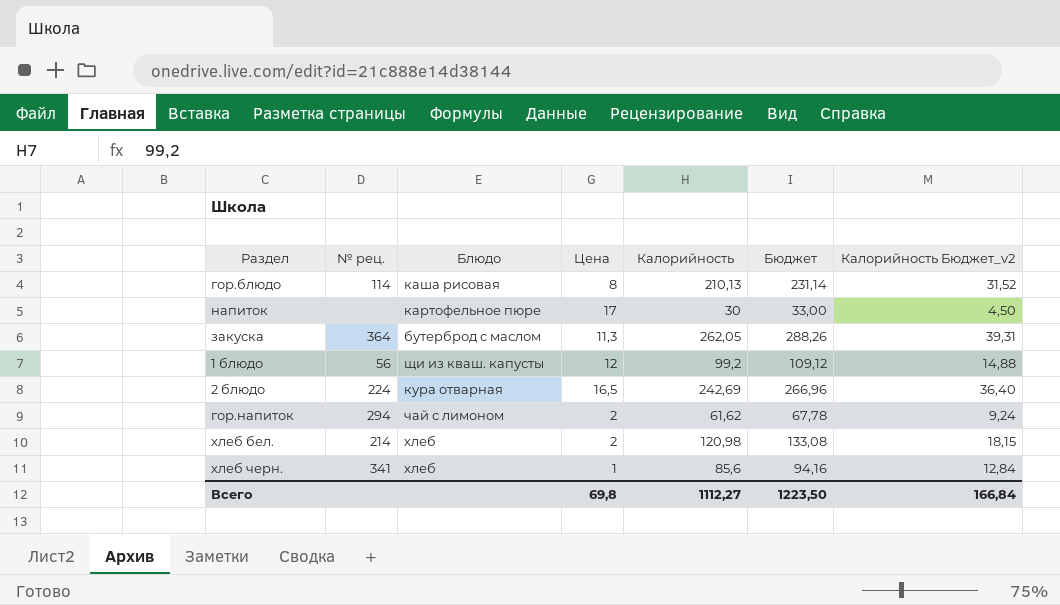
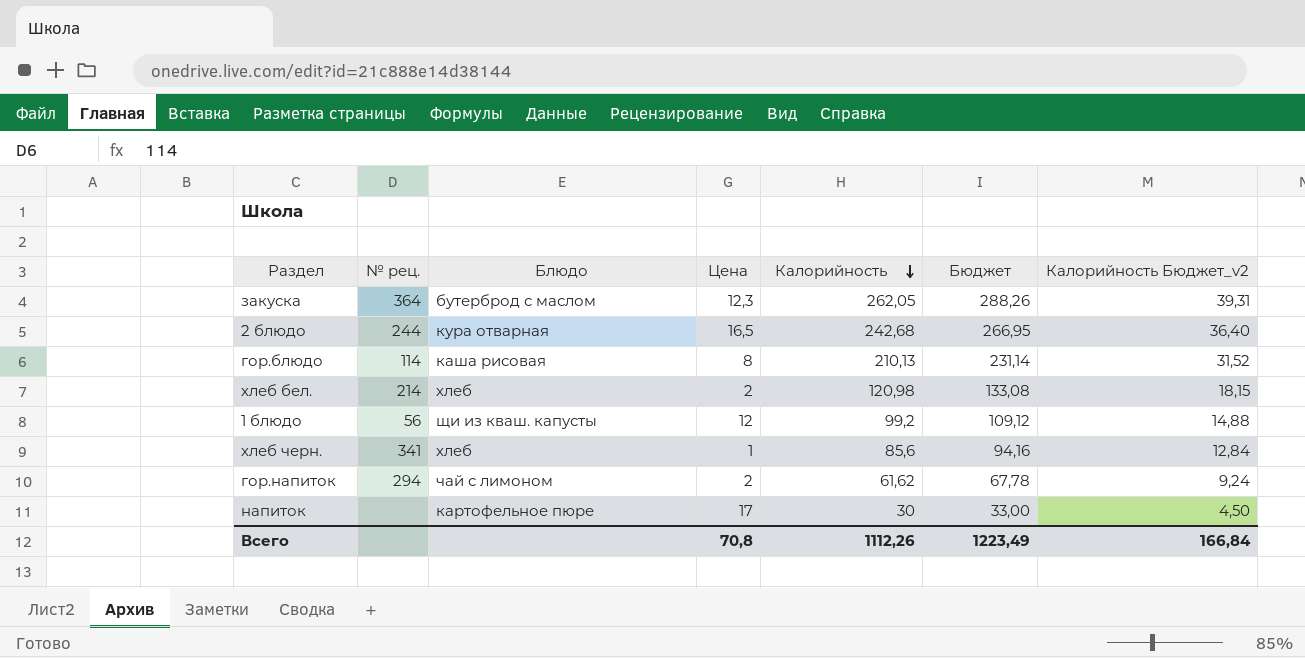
row order: none -> Калорийность descending
закуска | Цена: 11,3 -> 12,3
2 блюдо | № рец.: 224 -> 244
2 блюдо | Калорийность: 242,69 -> 242,68
2 блюдо | Бюджет: 266,96 -> 266,95
Всего | Цена: 69,8 -> 70,8
Всего | Калорийность: 1112,27 -> 1112,26
Всего | Бюджет: 1223,50 -> 1223,49

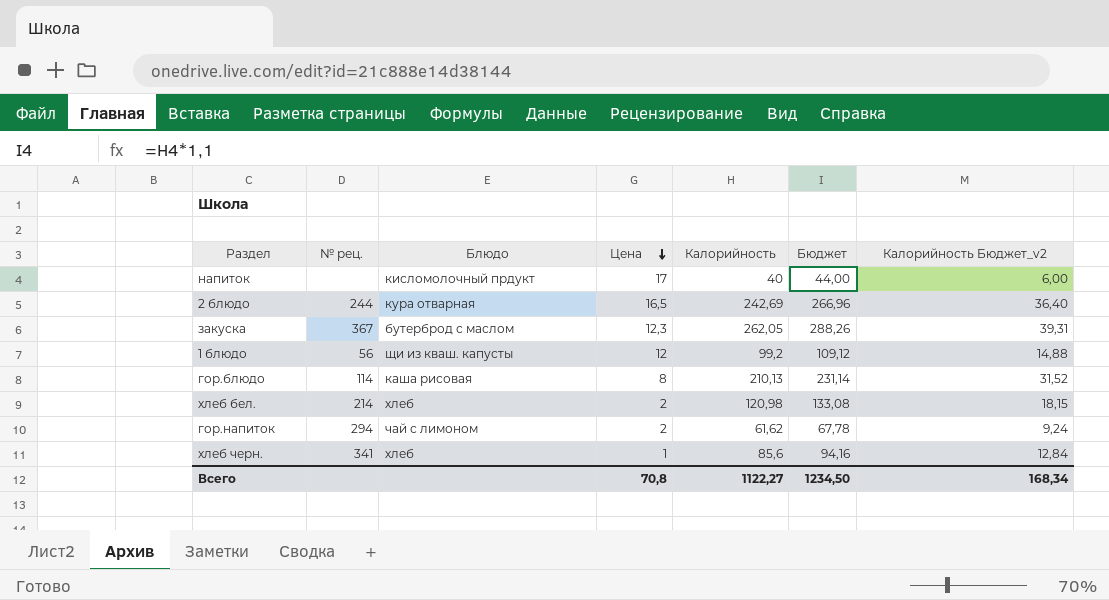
row order: Калорийность descending -> Цена descending
напиток | Блюдо: картофельное пюре -> кисломолочный прдукт
напиток | Калорийность: 30 -> 40
напиток | Бюджет: 33,00 -> 44,00
напиток | Калорийность Бюджет_v2: 4,50 -> 6,00
2 блюдо | Калорийность: 242,68 -> 242,69
2 блюдо | Бюджет: 266,95 -> 266,96
закуска | № рец.: 364 -> 367
Всего | Калорийность: 1112,26 -> 1122,27
Всего | Бюджет: 1223,49 -> 1234,50
Всего | Калорийность Бюджет_v2: 166,84 -> 168,34

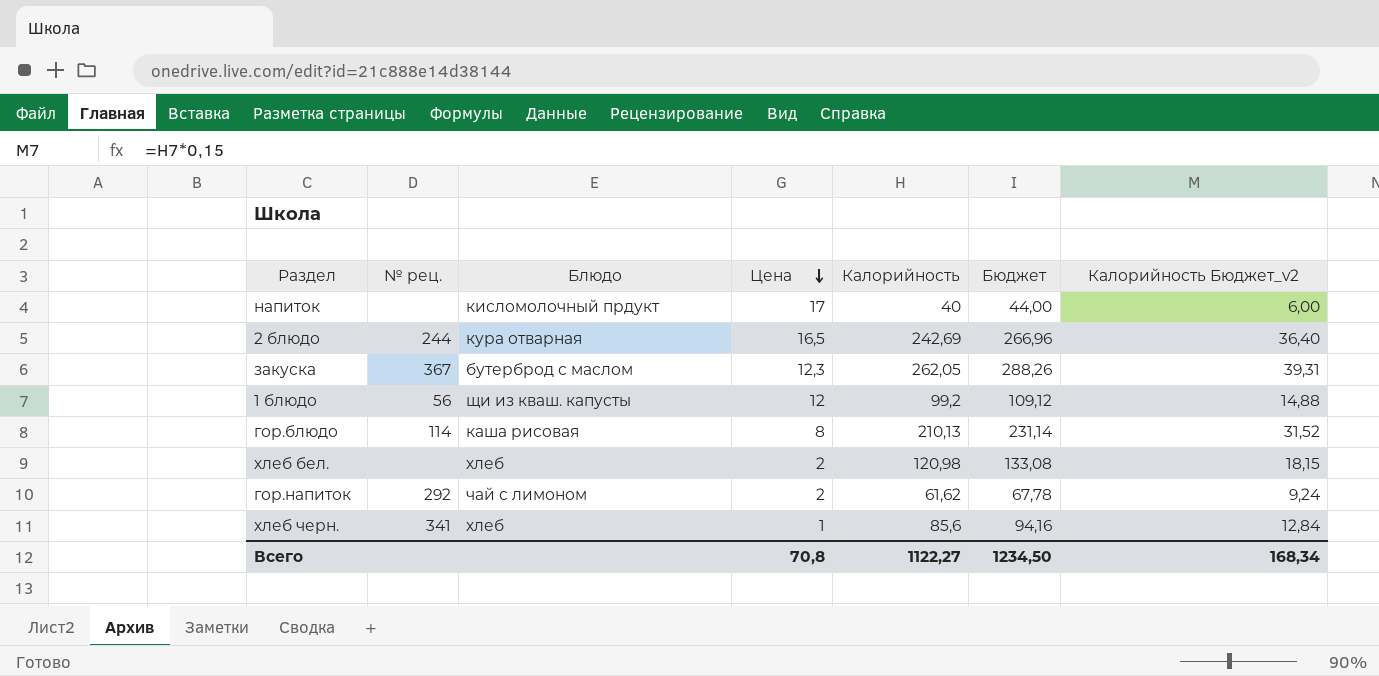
хлеб бел. | № рец.: 214 -> none
гор.напиток | № рец.: 294 -> 292

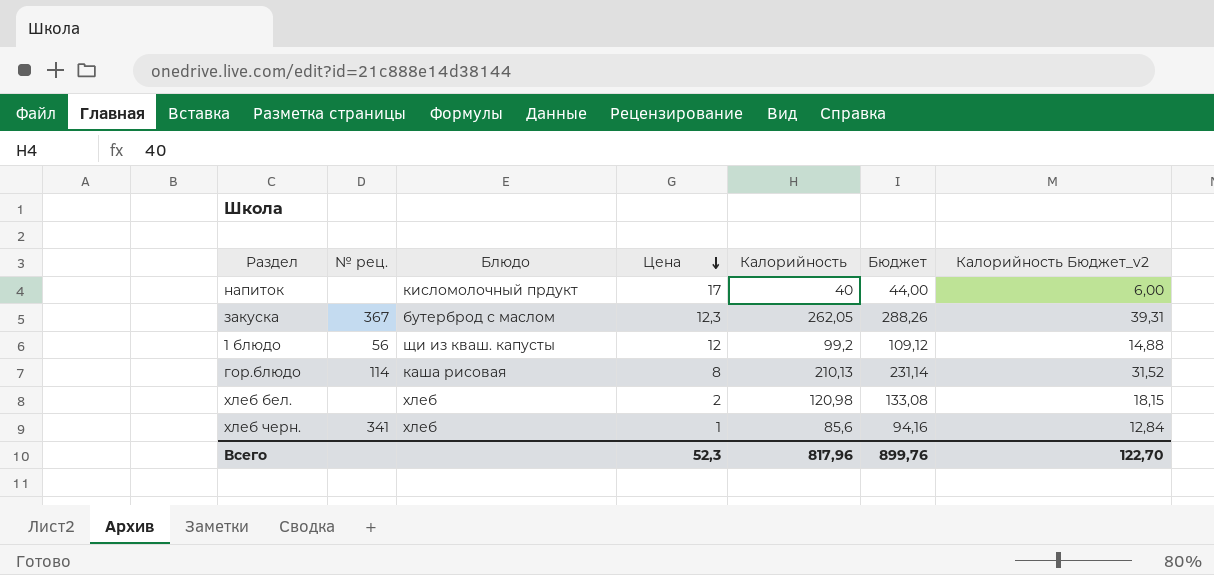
row 2 блюдо: 244 | кура отварная | 16,5 | 242,69 | 266,96 | 36,40 -> none
row гор.напиток: 292 | чай с лимоном | 2 | 61,62 | 67,78 | 9,24 -> none
Всего | Цена: 70,8 -> 52,3
Всего | Калорийность: 1122,27 -> 817,96
Всего | Бюджет: 1234,50 -> 899,76
Всего | Калорийность Бюджет_v2: 168,34 -> 122,70

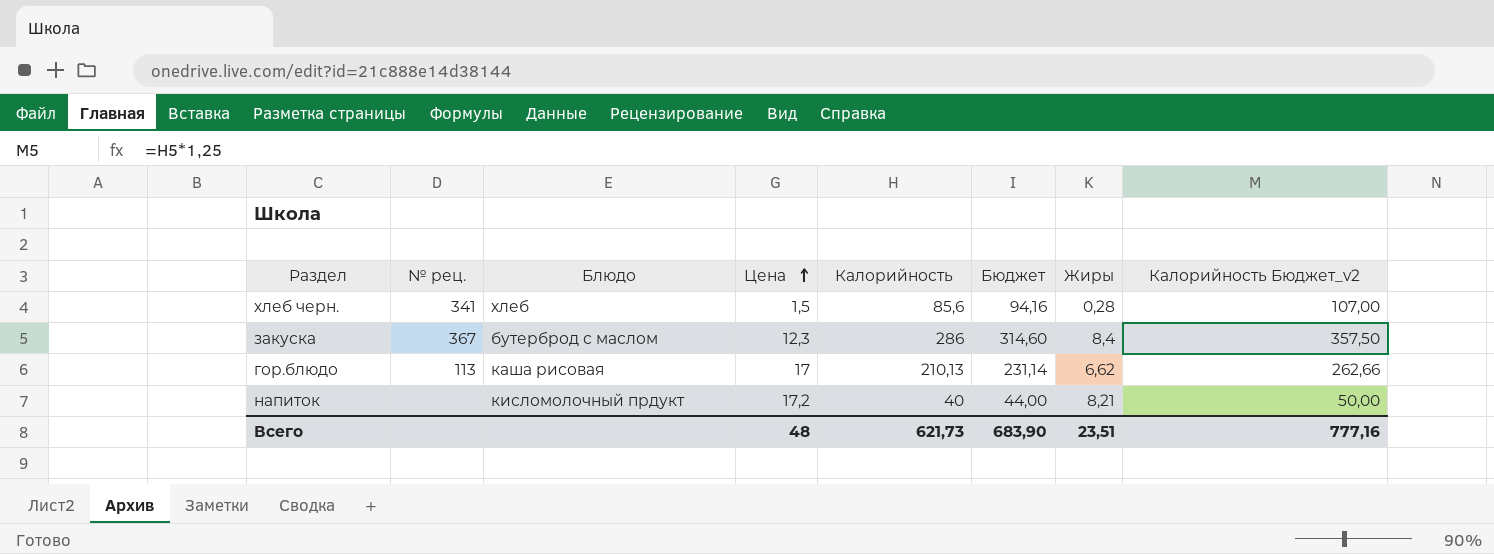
row order: Цена descending -> Цена ascending
column Жиры | position: none -> 7
column Калорийность Бюджет_v2 | formula: [Калорийность] * 0,15 -> [Калорийность] * 1,25
row 1 блюдо: 56 | щи из кваш. капусты | 12 | 99,2 | 109,12 | 14,88 -> none
row хлеб бел.: none | хлеб | 2 | 120,98 | 133,08 | 18,15 -> none
хлеб черн. | Цена: 1 -> 1,5
закуска | Калорийность: 262,05 -> 286
закуска | Бюджет: 288,26 -> 314,60
гор.блюдо | № рец.: 114 -> 113
гор.блюдо | Цена: 8 -> 17
напиток | Цена: 17 -> 17,2
Всего | Цена: 52,3 -> 48
Всего | Калорийность: 817,96 -> 621,73
Всего | Бюджет: 899,76 -> 683,90
Всего | Калорийность Бюджет_v2: 122,70 -> 777,16

